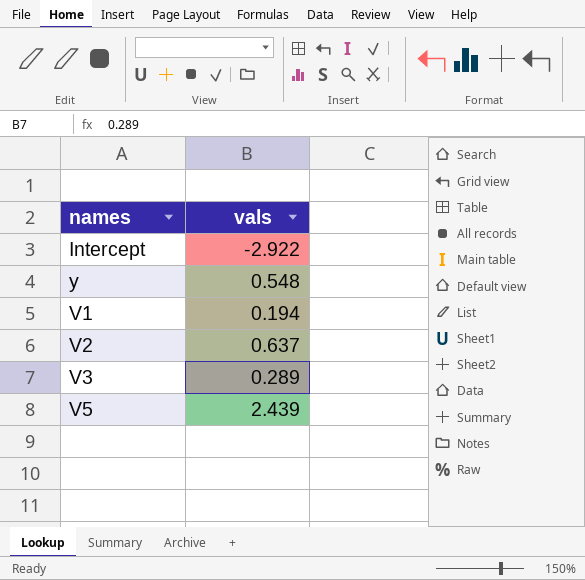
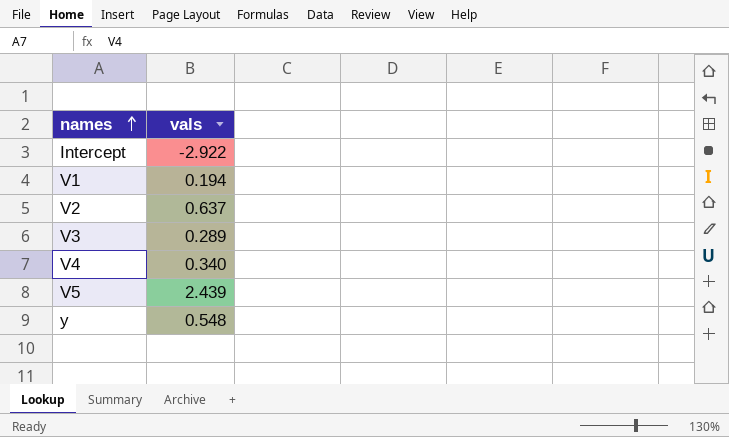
row order: none -> names ascending
row V4: none -> 0.340

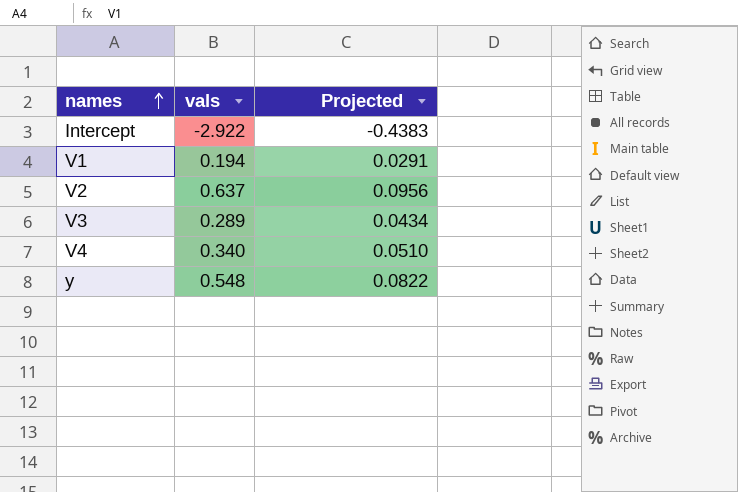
column Projected | formula: none -> [vals] * 0.15
row V5: 2.439 -> none

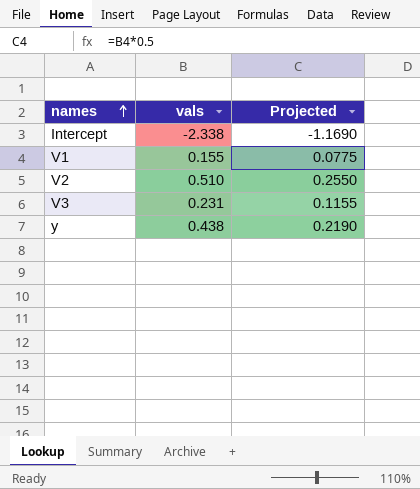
column Projected | formula: [vals] * 0.15 -> [vals] * 0.5
row V4: 0.340 | 0.0510 -> none
Intercept | vals: -2.922 -> -2.338
V1 | vals: 0.194 -> 0.155
V2 | vals: 0.637 -> 0.510
V3 | vals: 0.289 -> 0.231
y | vals: 0.548 -> 0.438

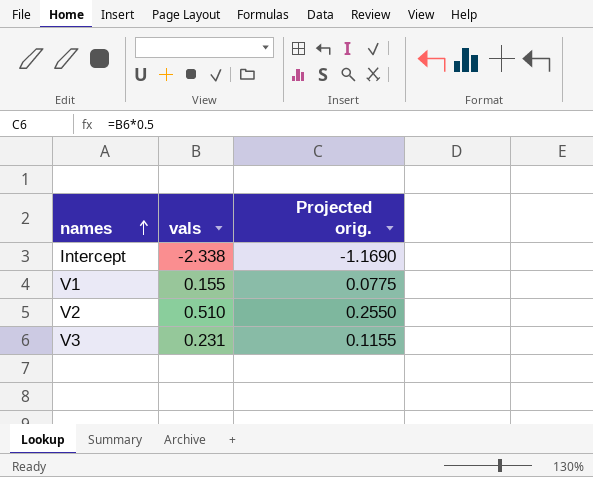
column name: Projected -> Projected orig.
row y: 0.438 | 0.2190 -> none

